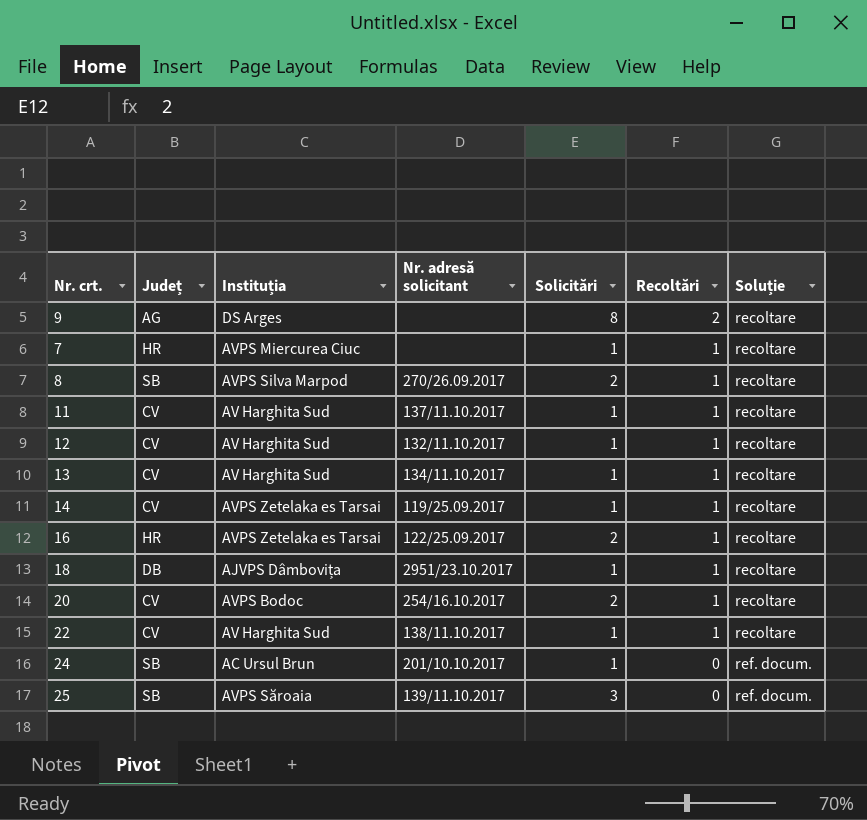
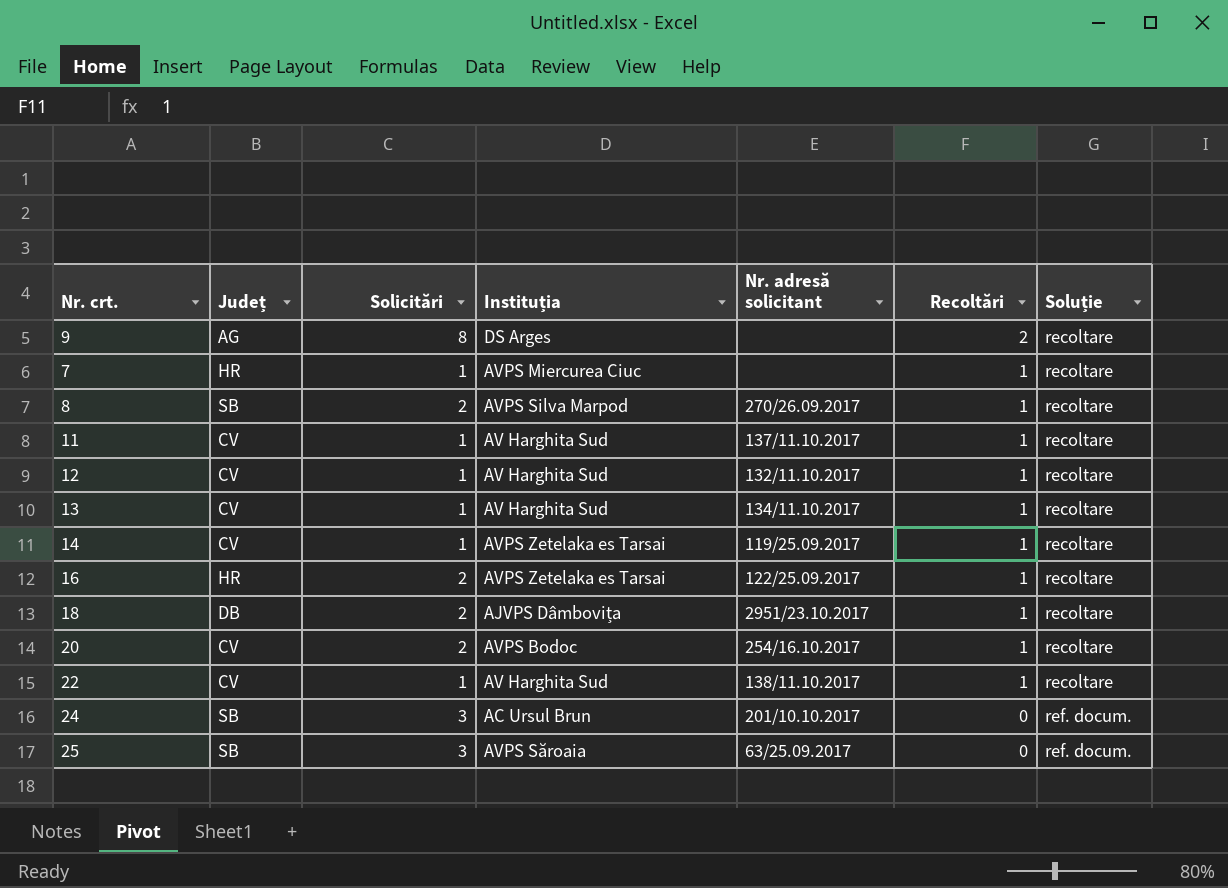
column Solicitări | position: 5 -> 3
18 | Solicitări: 1 -> 2
24 | Solicitări: 1 -> 3
25 | Nr. adresă solicitant: 139/11.10.2017 -> 63/25.09.2017

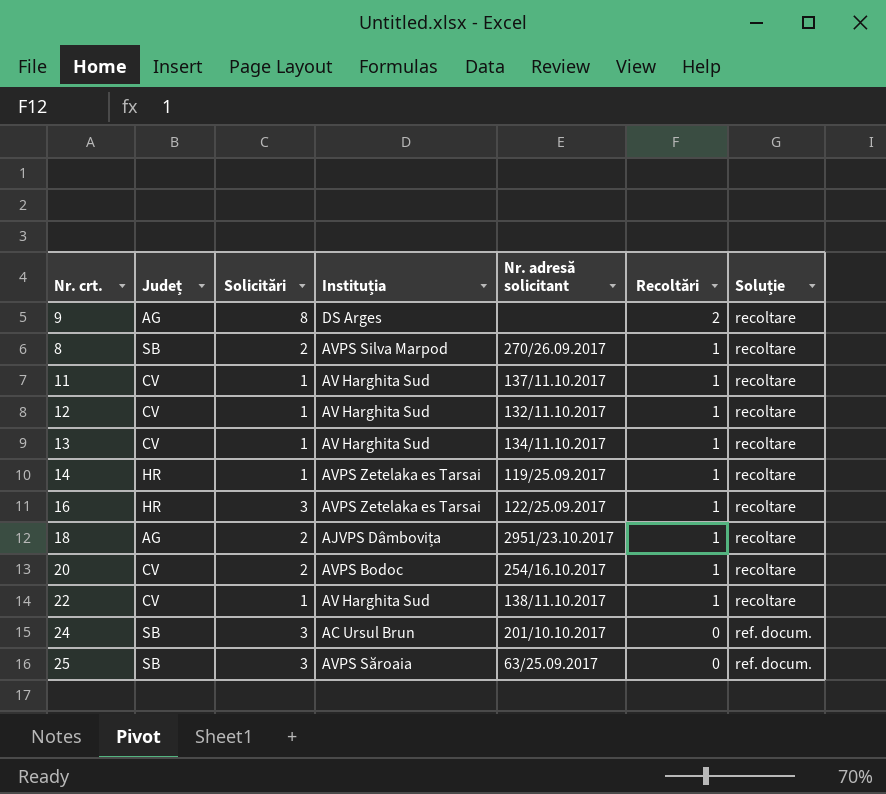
row 7: HR | 1 | AVPS Miercurea Ciuc | none | 1 | recoltare -> none
14 | Județ: CV -> HR
16 | Solicitări: 2 -> 3
18 | Județ: DB -> AG

